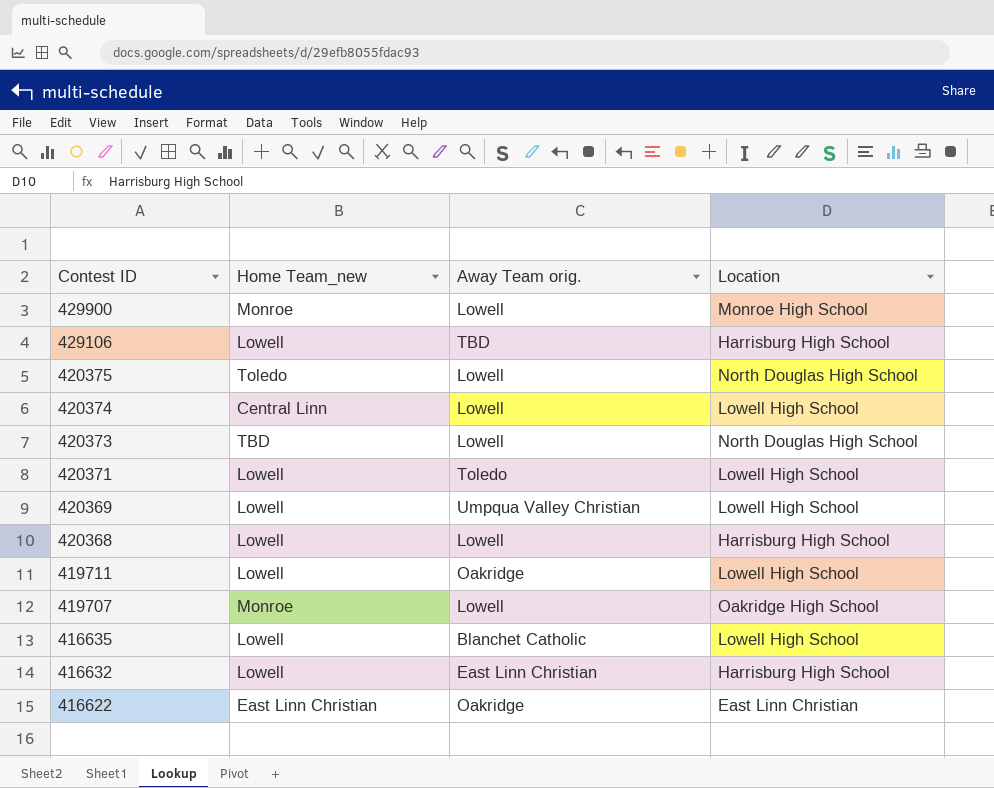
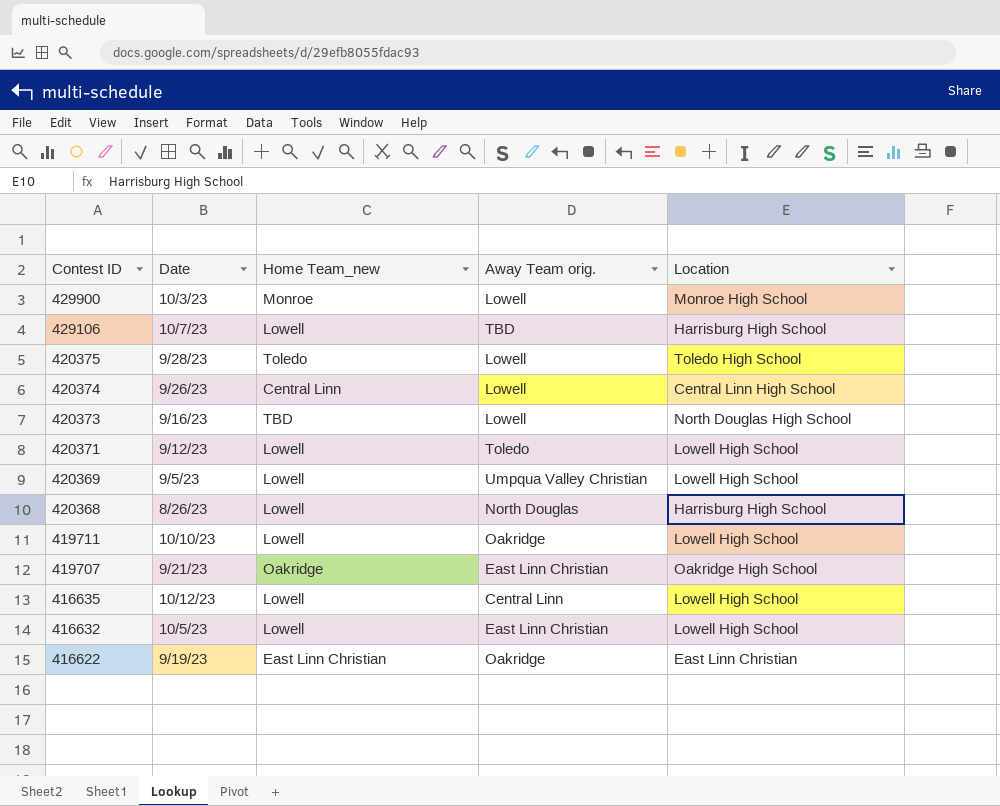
column Date | position: none -> 2
420375 | Location: North Douglas High School -> Toledo High School
420374 | Location: Lowell High School -> Central Linn High School
420368 | Away Team orig.: Lowell -> North Douglas
419707 | Home Team_new: Monroe -> Oakridge
419707 | Away Team orig.: Lowell -> East Linn Christian
416635 | Away Team orig.: Blanchet Catholic -> Central Linn
416632 | Location: Harrisburg High School -> Lowell High School

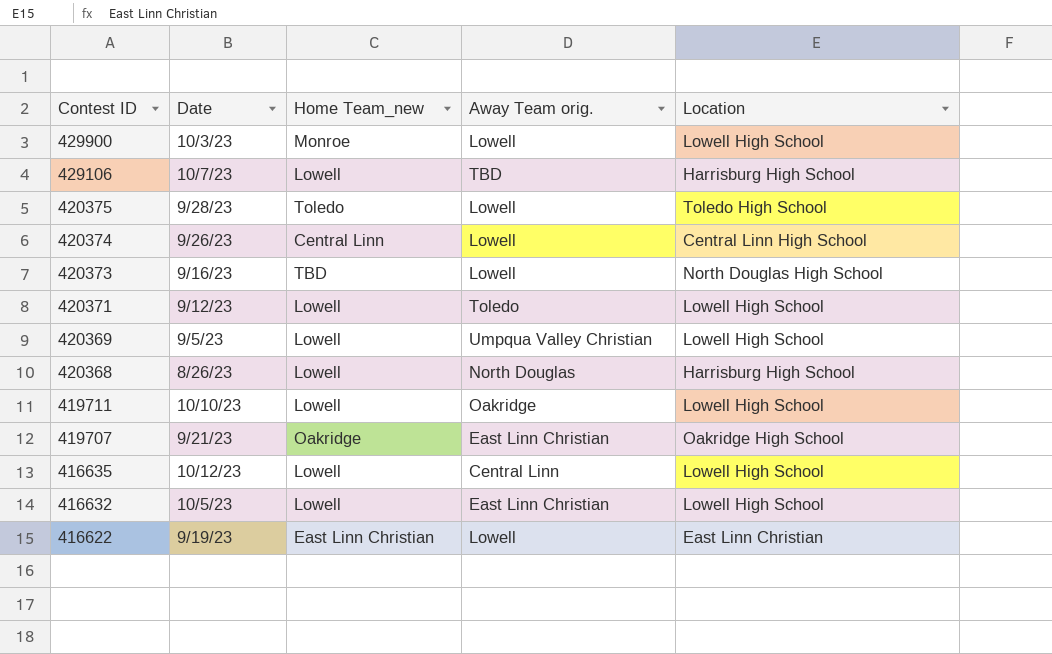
429900 | Location: Monroe High School -> Lowell High School
416622 | Away Team orig.: Oakridge -> Lowell

